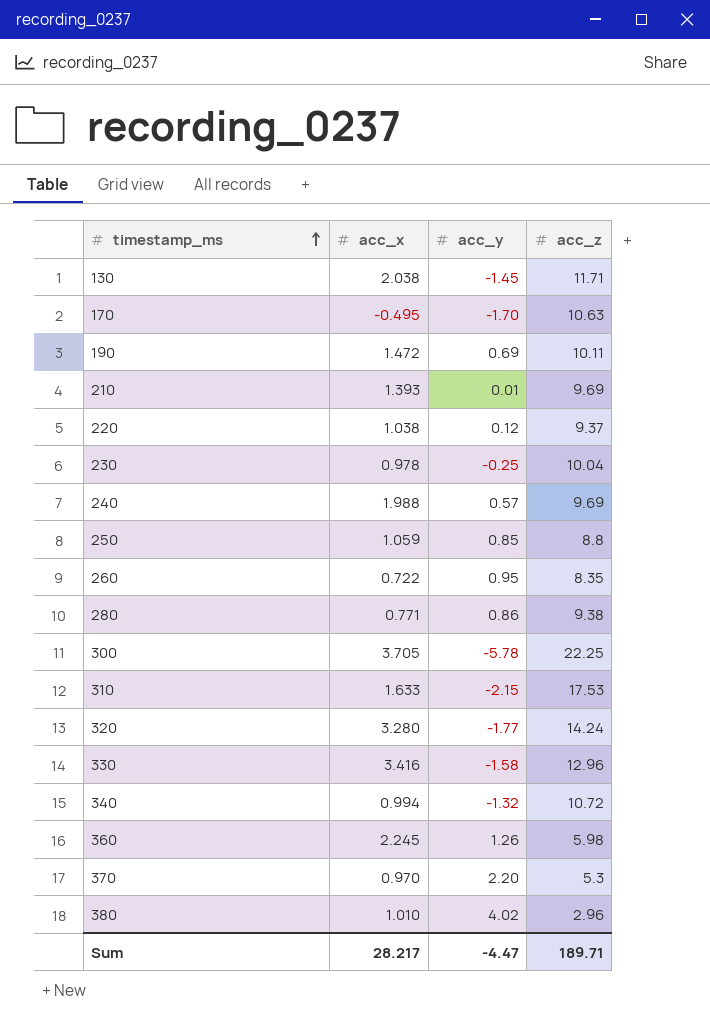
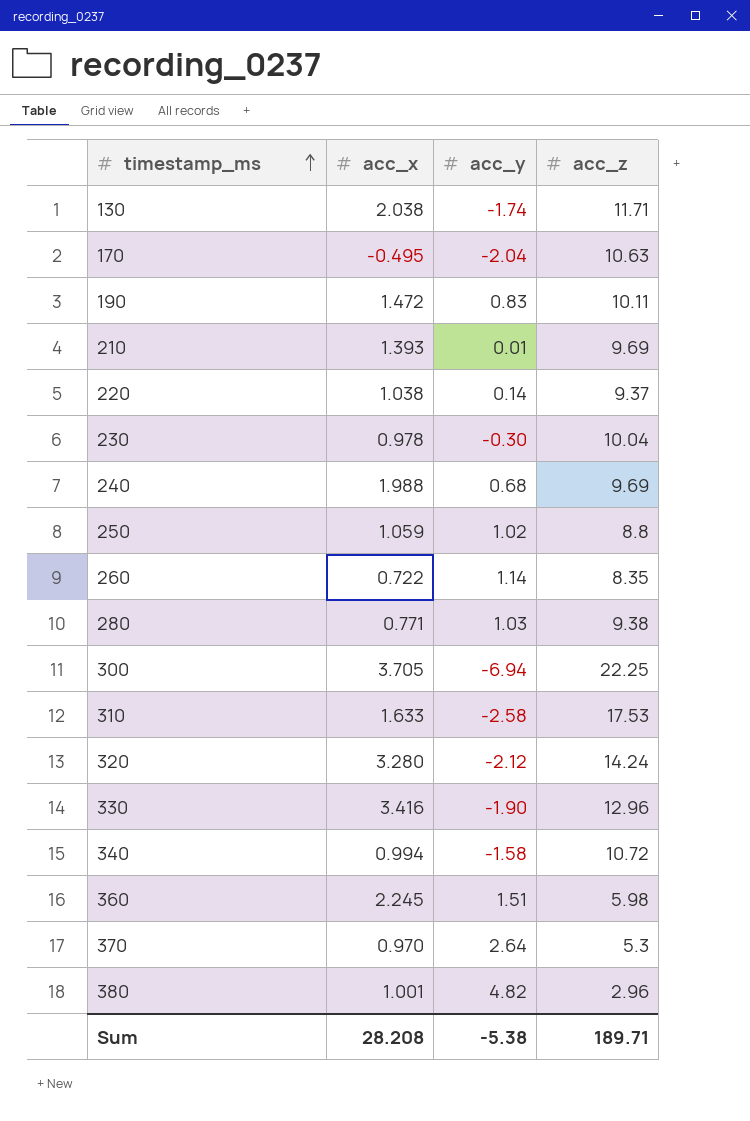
130 | acc_y: -1.45 -> -1.74
170 | acc_y: -1.70 -> -2.04
190 | acc_y: 0.69 -> 0.83
220 | acc_y: 0.12 -> 0.14
230 | acc_y: -0.25 -> -0.30
240 | acc_y: 0.57 -> 0.68
250 | acc_y: 0.85 -> 1.02
260 | acc_y: 0.95 -> 1.14
280 | acc_y: 0.86 -> 1.03
300 | acc_y: -5.78 -> -6.94
310 | acc_y: -2.15 -> -2.58
320 | acc_y: -1.77 -> -2.12
330 | acc_y: -1.58 -> -1.90
340 | acc_y: -1.32 -> -1.58
360 | acc_y: 1.26 -> 1.51
370 | acc_y: 2.20 -> 2.64
380 | acc_x: 1.010 -> 1.001
380 | acc_y: 4.02 -> 4.82
Sum | acc_x: 28.217 -> 28.208
Sum | acc_y: -4.47 -> -5.38

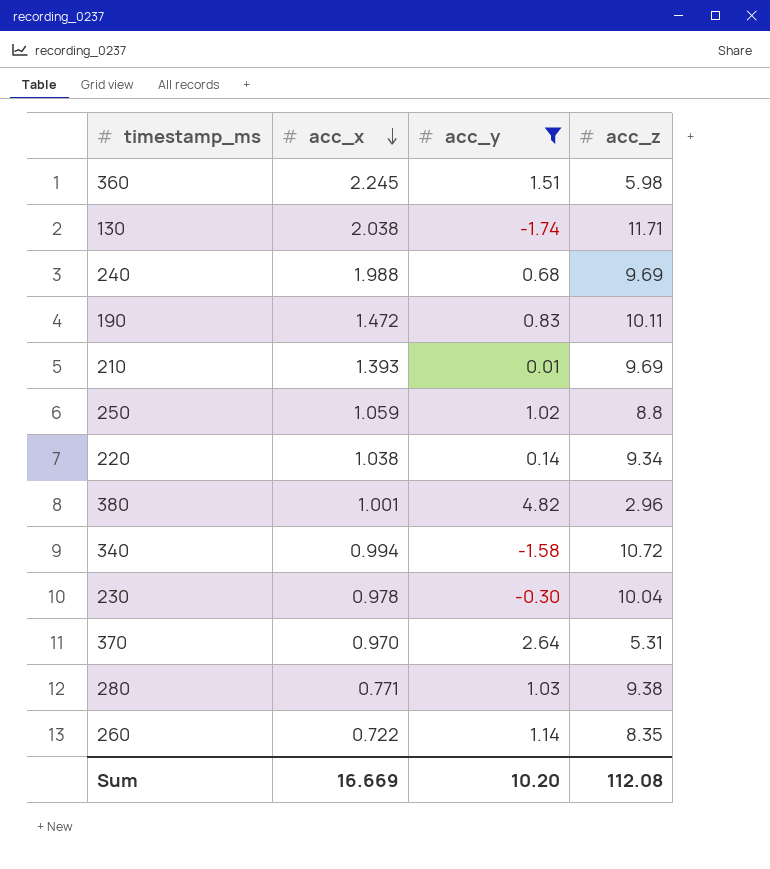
filter: none -> acc_y >= -1.74
row order: timestamp_ms ascending -> acc_x descending
220 | acc_z: 9.37 -> 9.34
370 | acc_z: 5.3 -> 5.31
Sum | acc_x: 28.208 -> 16.669
Sum | acc_y: -5.38 -> 10.20
Sum | acc_z: 189.71 -> 112.08

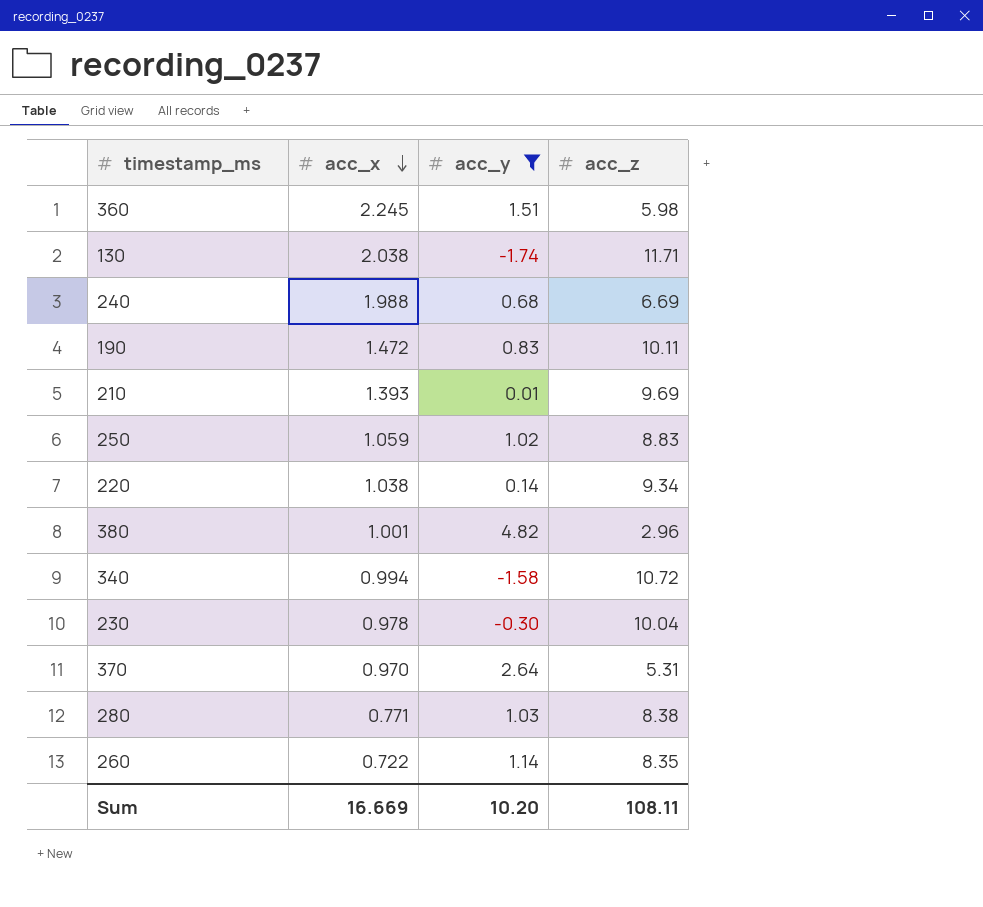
240 | acc_z: 9.69 -> 6.69
250 | acc_z: 8.8 -> 8.83
280 | acc_z: 9.38 -> 8.38
Sum | acc_z: 112.08 -> 108.11

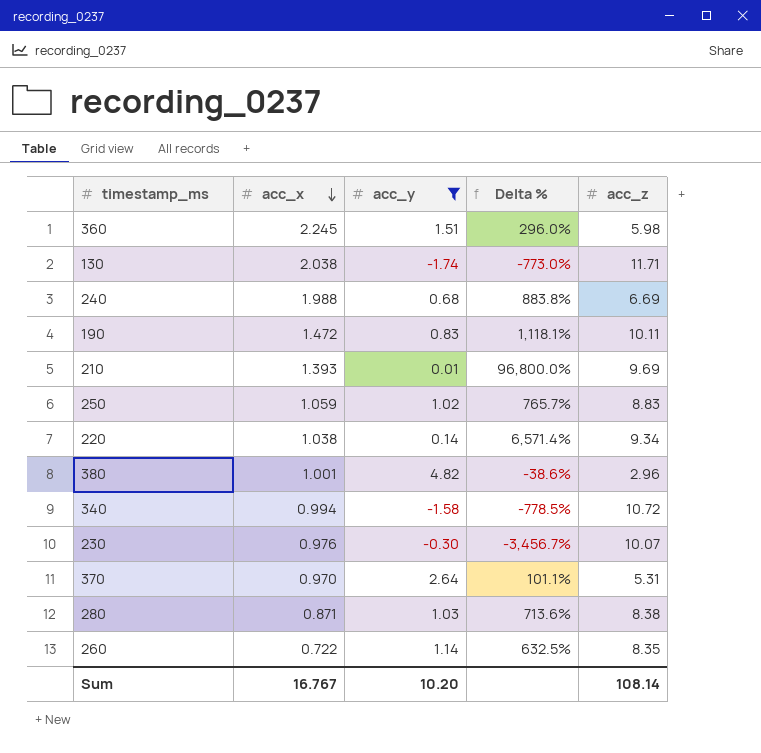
column Delta % | formula: none -> ([acc_z] - [acc_y]) / [acc_y]
230 | acc_x: 0.978 -> 0.976
230 | acc_z: 10.04 -> 10.07
280 | acc_x: 0.771 -> 0.871
Sum | acc_x: 16.669 -> 16.767
Sum | acc_z: 108.11 -> 108.14

